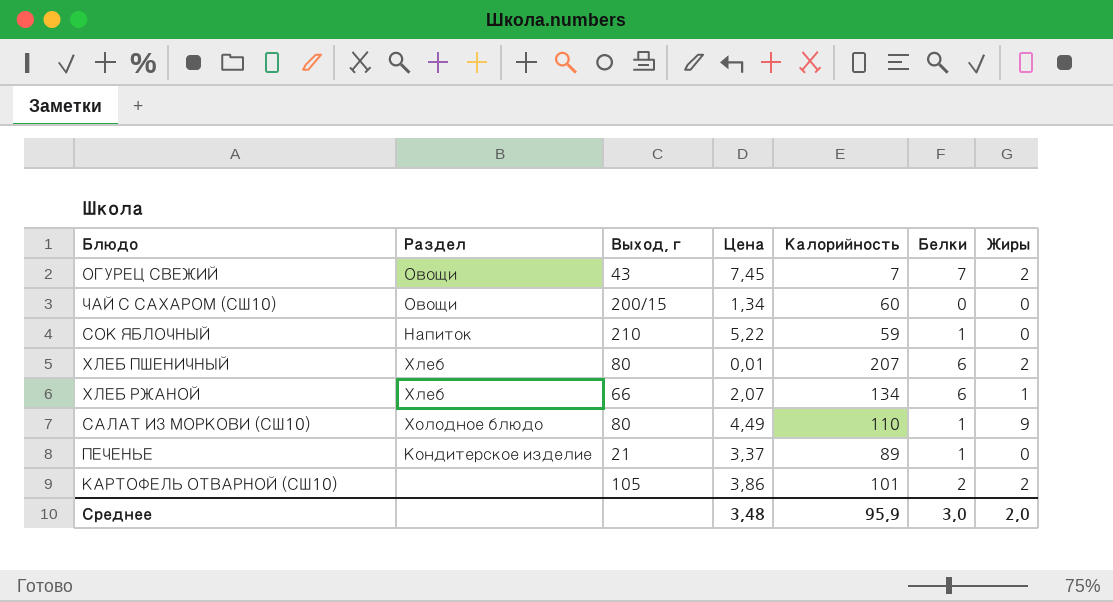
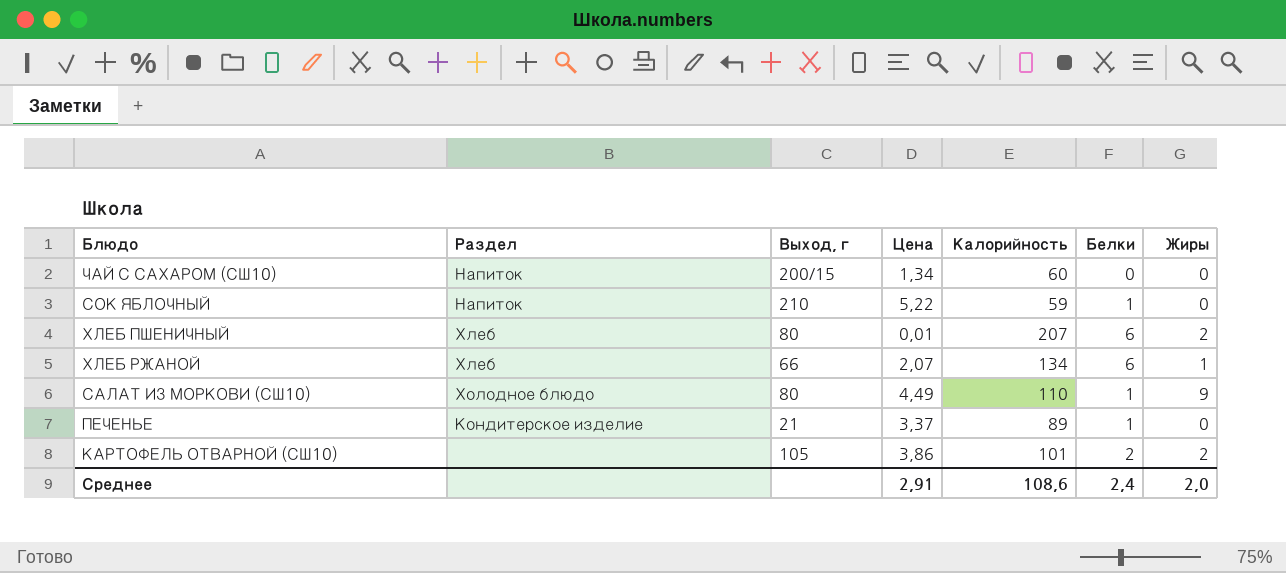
row ОГУРЕЦ СВЕЖИЙ: Овощи | 43 | 7,45 | 7 | 7 | 2 -> none
ЧАЙ С САХАРОМ (СШ10) | Раздел: Овощи -> Напиток
Среднее | Цена: 3,48 -> 2,91
Среднее | Калорийность: 95,9 -> 108,6
Среднее | Белки: 3,0 -> 2,4

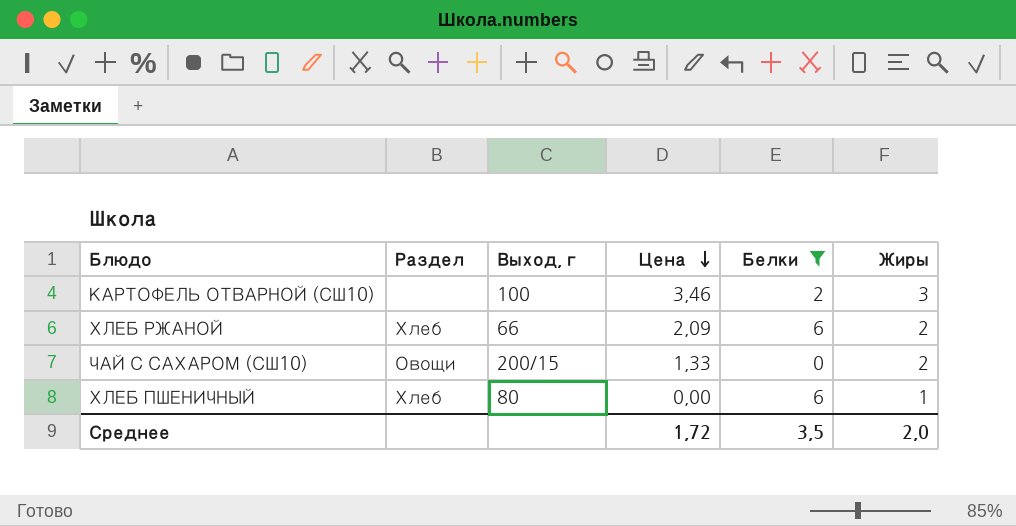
filter: none -> Белки != 1
row order: none -> Цена descending
column Калорийность | position: 5 -> none
КАРТОФЕЛЬ ОТВАРНОЙ (СШ10) | Выход, г: 105 -> 100
КАРТОФЕЛЬ ОТВАРНОЙ (СШ10) | Цена: 3,86 -> 3,46
КАРТОФЕЛЬ ОТВАРНОЙ (СШ10) | Жиры: 2 -> 3
ХЛЕБ РЖАНОЙ | Цена: 2,07 -> 2,09
ХЛЕБ РЖАНОЙ | Жиры: 1 -> 2
ЧАЙ С САХАРОМ (СШ10) | Раздел: Напиток -> Овощи
ЧАЙ С САХАРОМ (СШ10) | Цена: 1,34 -> 1,33
ЧАЙ С САХАРОМ (СШ10) | Жиры: 0 -> 2
ХЛЕБ ПШЕНИЧНЫЙ | Цена: 0,01 -> 0,00
ХЛЕБ ПШЕНИЧНЫЙ | Жиры: 2 -> 1
Среднее | Цена: 2,91 -> 1,72
Среднее | Белки: 2,4 -> 3,5

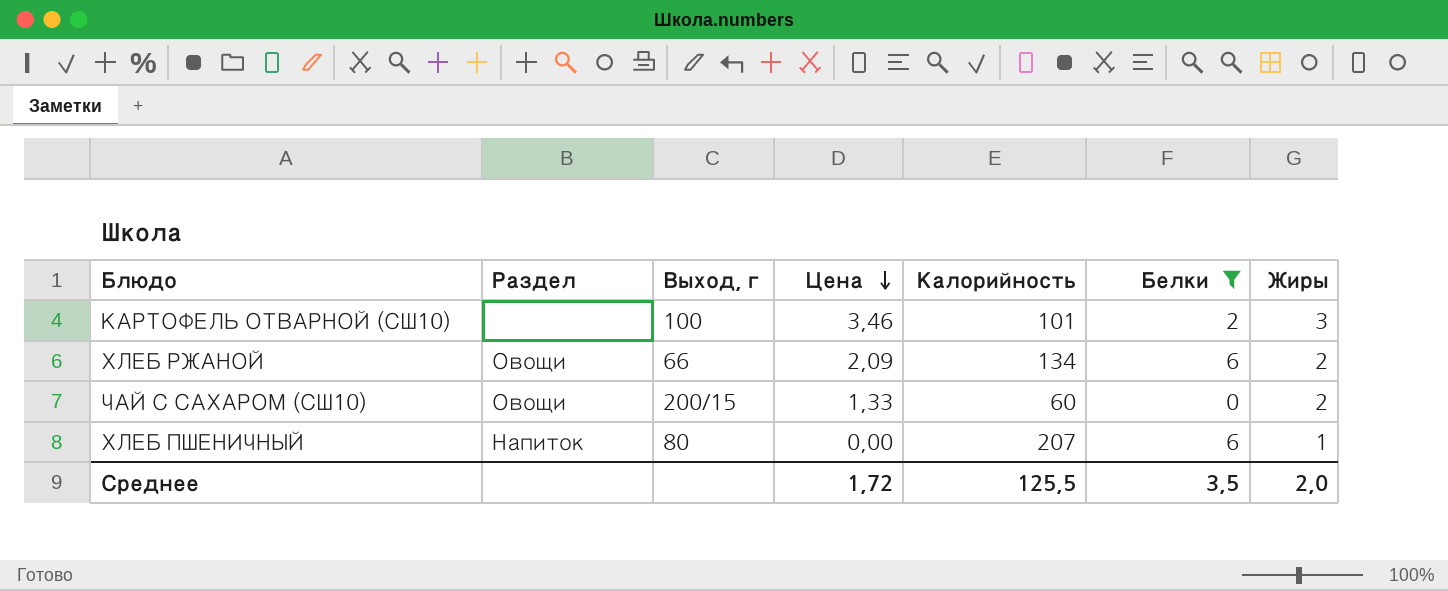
column Калорийность | position: none -> 5
ХЛЕБ РЖАНОЙ | Раздел: Хлеб -> Овощи
ХЛЕБ ПШЕНИЧНЫЙ | Раздел: Хлеб -> Напиток

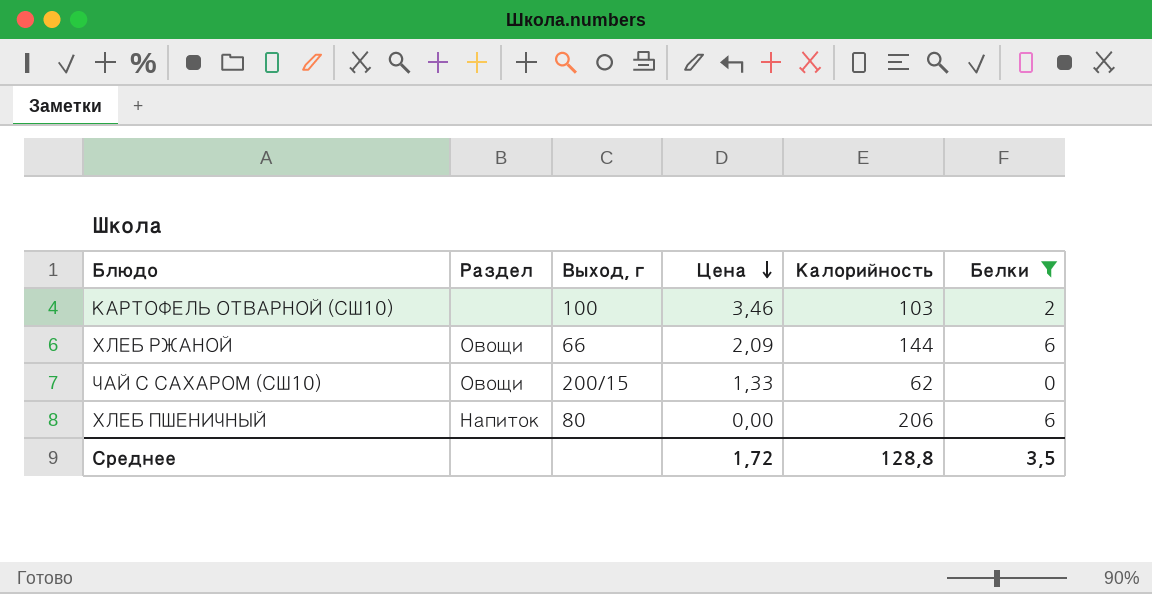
column Жиры | position: 7 -> none
КАРТОФЕЛЬ ОТВАРНОЙ (СШ10) | Калорийность: 101 -> 103
ХЛЕБ РЖАНОЙ | Калорийность: 134 -> 144
ЧАЙ С САХАРОМ (СШ10) | Калорийность: 60 -> 62
ХЛЕБ ПШЕНИЧНЫЙ | Калорийность: 207 -> 206
Среднее | Калорийность: 125,5 -> 128,8

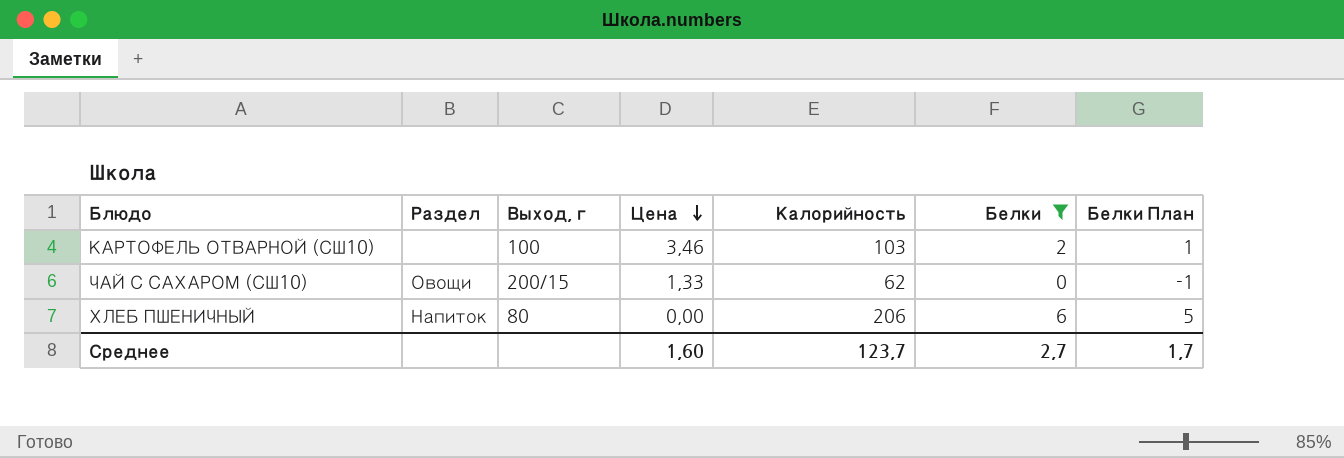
column Белки План | formula: none -> [Белки] - 1
row ХЛЕБ РЖАНОЙ: Овощи | 66 | 2,09 | 144 | 6 -> none
Среднее | Цена: 1,72 -> 1,60
Среднее | Калорийность: 128,8 -> 123,7
Среднее | Белки: 3,5 -> 2,7

